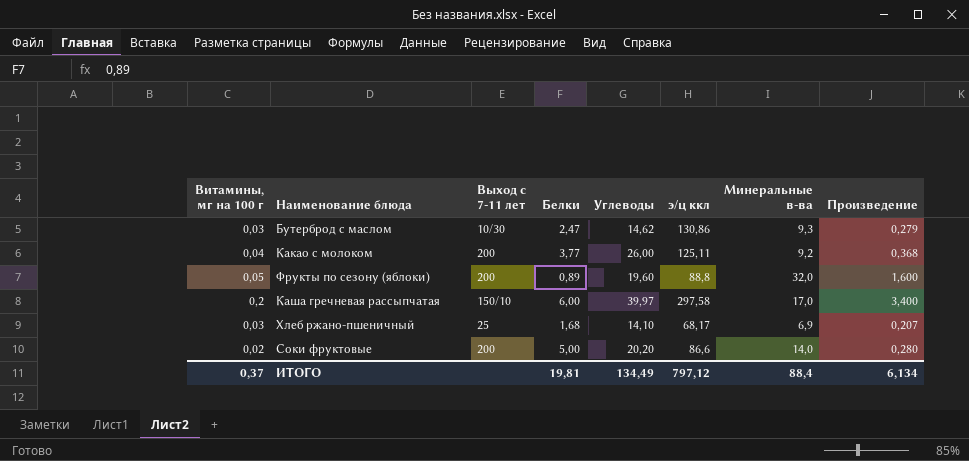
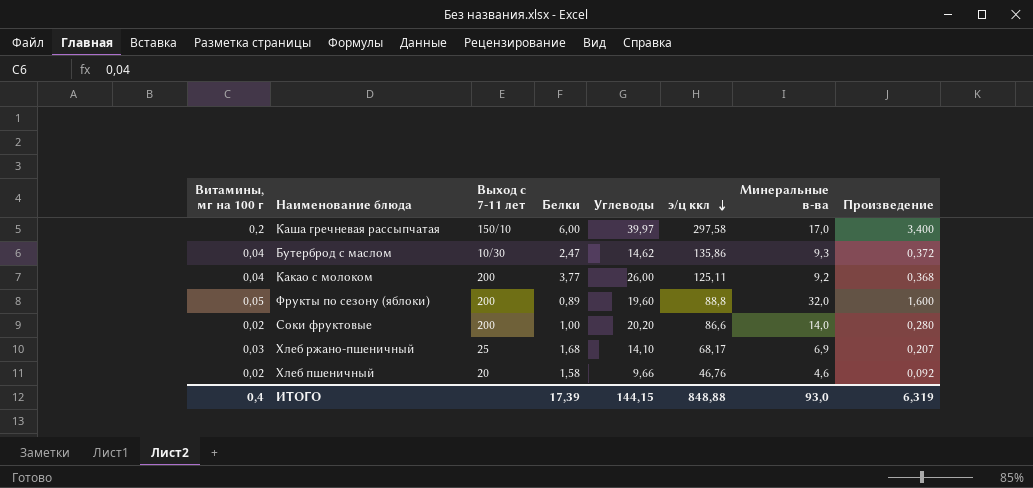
row order: none -> э/ц ккл descending
Бутерброд с маслом | Витамины, мг на 100 г: 0,03 -> 0,04
Бутерброд с маслом | э/ц ккл: 130,86 -> 135,86
Бутерброд с маслом | Произведение: 0,279 -> 0,372
Соки фруктовые | Белки: 5,00 -> 1,00
row Хлеб пшеничный: none -> 0,02 | 20 | 1,58 | 9,66 | 46,76 | 4,6 | 0,092
ИТОГО | Витамины, мг на 100 г: 0,37 -> 0,4
ИТОГО | Белки: 19,81 -> 17,39
ИТОГО | Углеводы: 134,49 -> 144,15
ИТОГО | э/ц ккл: 797,12 -> 848,88
ИТОГО | Минеральные в-ва: 88,4 -> 93,0
ИТОГО | Произведение: 6,134 -> 6,319

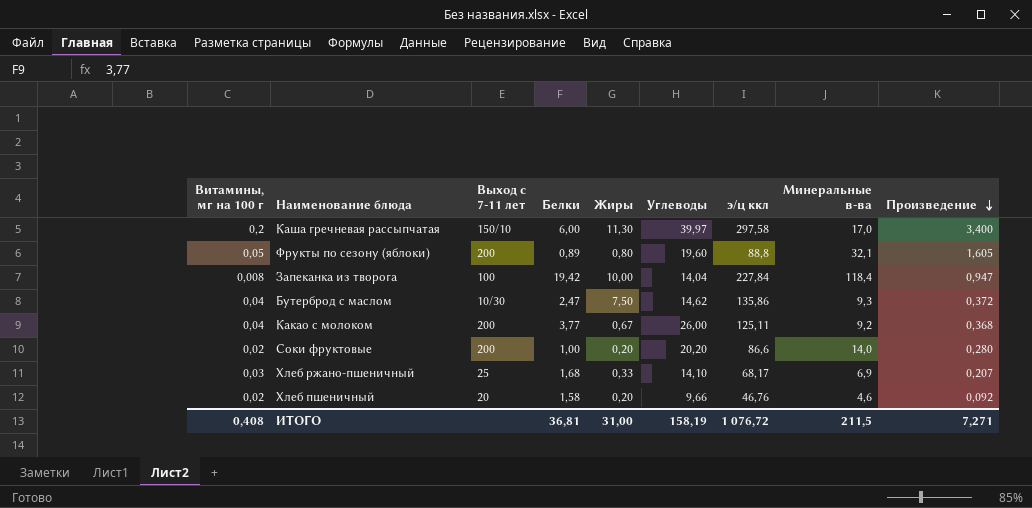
row order: э/ц ккл descending -> Произведение descending
column Жиры | position: none -> 5
Фрукты по сезону (яблоки) | Минеральные в-ва: 32,0 -> 32,1
Фрукты по сезону (яблоки) | Произведение: 1,600 -> 1,605
row Запеканка из творога: none -> 0,008 | 100 | 19,42 | 10,00 | 14,04 | 227,84 | 118,4 | 0,947
ИТОГО | Витамины, мг на 100 г: 0,4 -> 0,408
ИТОГО | Белки: 17,39 -> 36,81
ИТОГО | Углеводы: 144,15 -> 158,19
ИТОГО | э/ц ккл: 848,88 -> 1 076,72
ИТОГО | Минеральные в-ва: 93,0 -> 211,5
ИТОГО | Произведение: 6,319 -> 7,271

